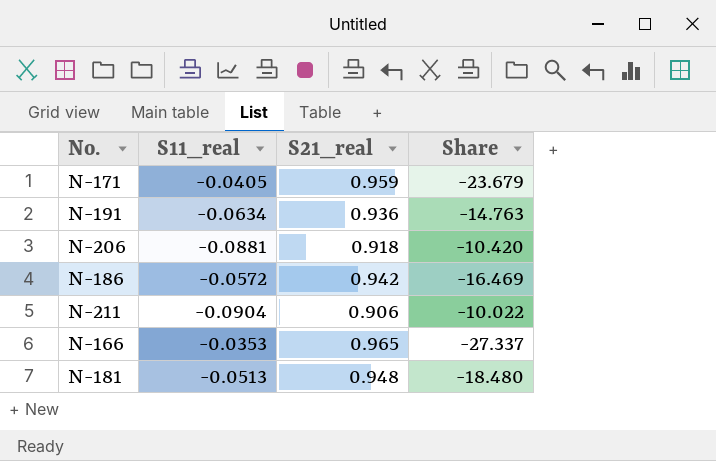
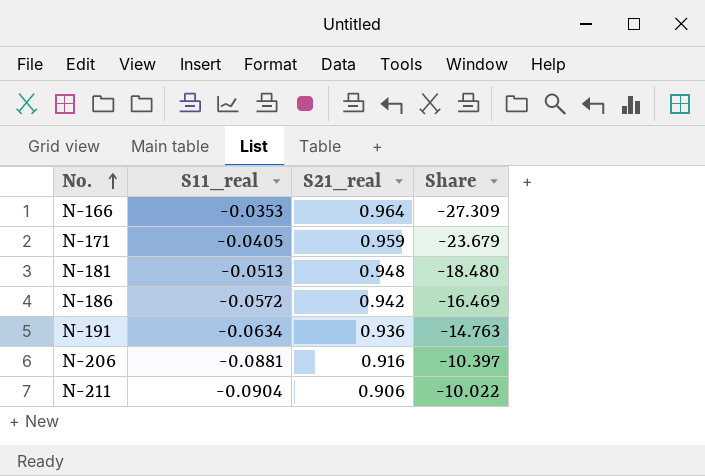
row order: none -> No. ascending
N-166 | S21_real: 0.965 -> 0.964
N-166 | Share: -27.337 -> -27.309
N-206 | S21_real: 0.918 -> 0.916
N-206 | Share: -10.420 -> -10.397

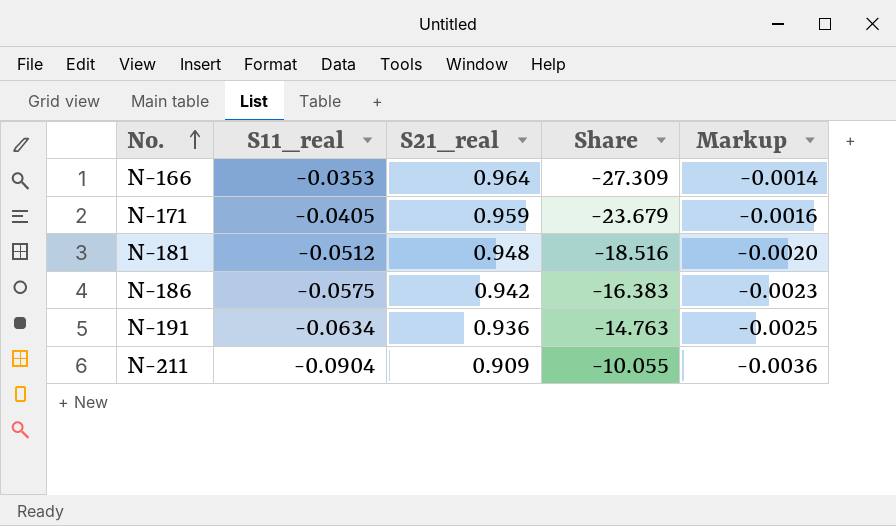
column Markup | formula: none -> [S11_real] * 0.04
row N-206: -0.0881 | 0.916 | -10.397 -> none
N-181 | S11_real: -0.0513 -> -0.0512
N-181 | Share: -18.480 -> -18.516
N-186 | S11_real: -0.0572 -> -0.0575
N-186 | Share: -16.469 -> -16.383
N-211 | S21_real: 0.906 -> 0.909
N-211 | Share: -10.022 -> -10.055

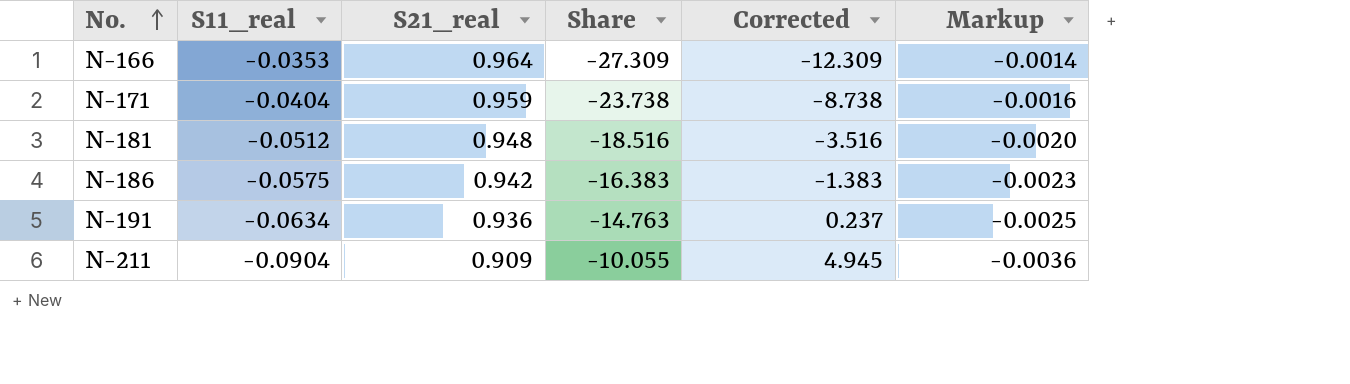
column Corrected | formula: none -> [Share] + 15
N-171 | S11_real: -0.0405 -> -0.0404
N-171 | Share: -23.679 -> -23.738

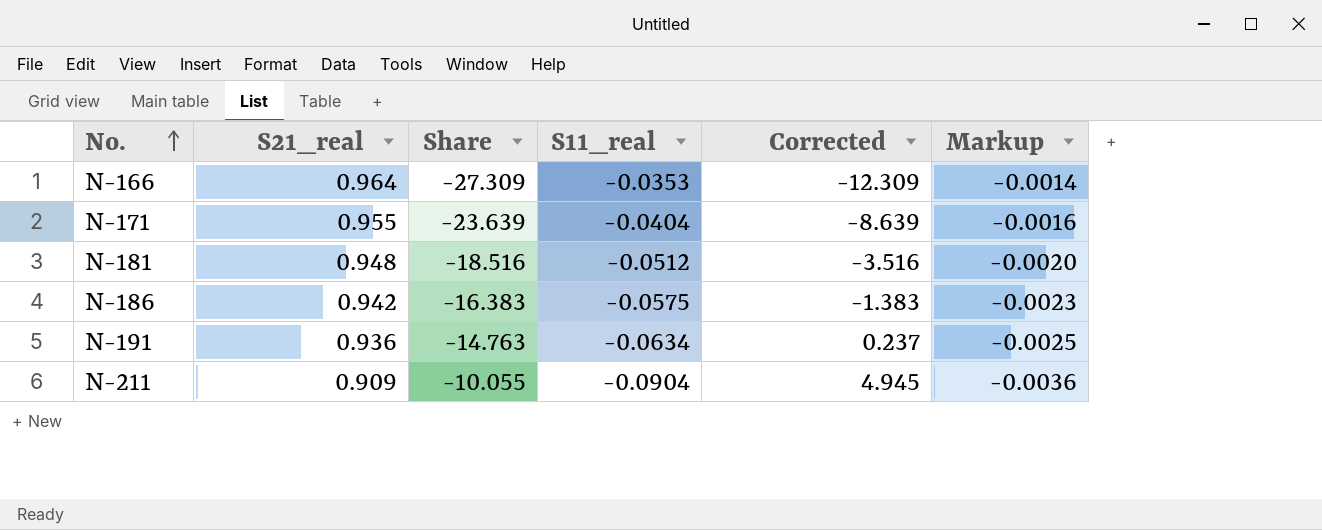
column S11_real | position: 2 -> 4
N-171 | S21_real: 0.959 -> 0.955
N-171 | Share: -23.738 -> -23.639
N-171 | Corrected: -8.738 -> -8.639

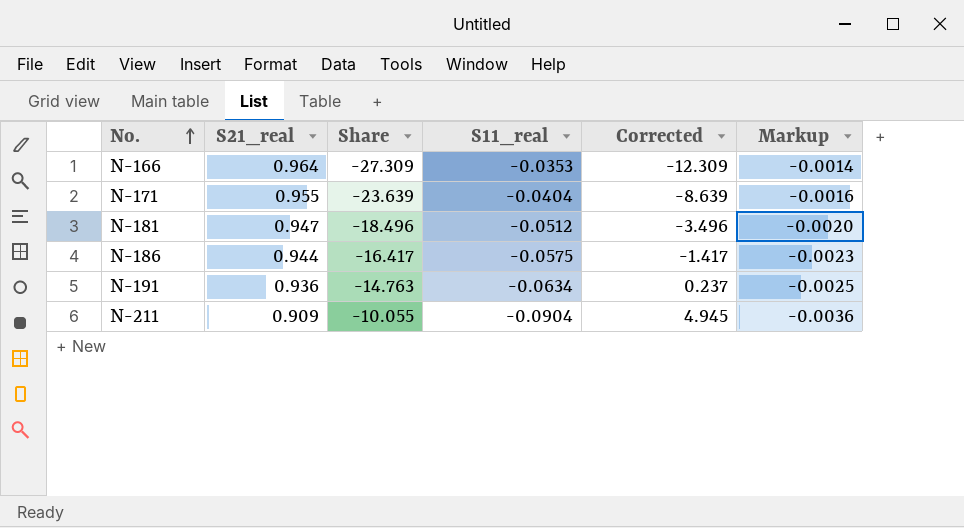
N-181 | S21_real: 0.948 -> 0.947
N-181 | Share: -18.516 -> -18.496
N-181 | Corrected: -3.516 -> -3.496
N-186 | S21_real: 0.942 -> 0.944
N-186 | Share: -16.383 -> -16.417
N-186 | Corrected: -1.383 -> -1.417

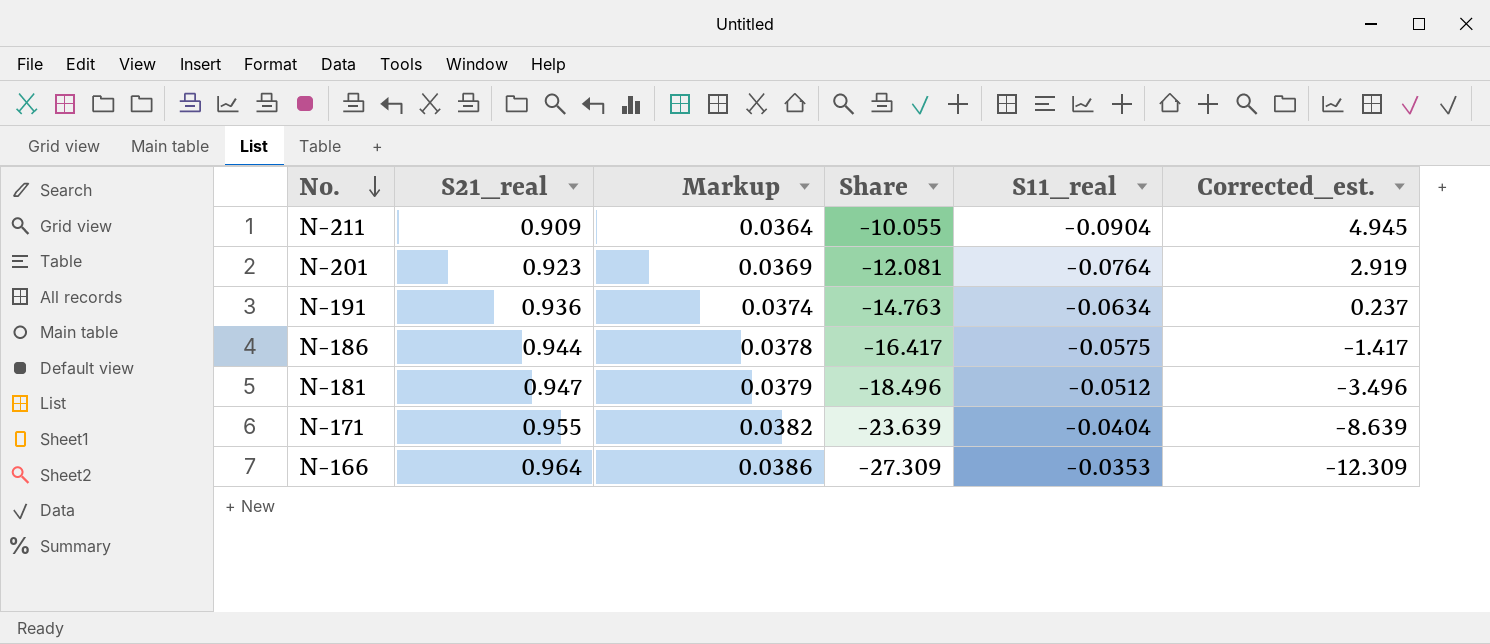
row order: No. ascending -> No. descending
column Markup | formula: [S11_real] * 0.04 -> [S21_real] * 0.04
column Markup | position: 6 -> 3
column name: Corrected -> Corrected_est.
row N-201: none -> 0.923 | 0.0369 | -12.081 | -0.0764 | 2.919

